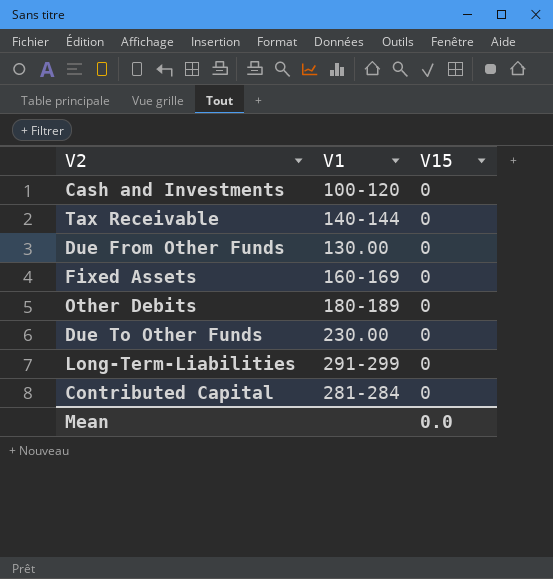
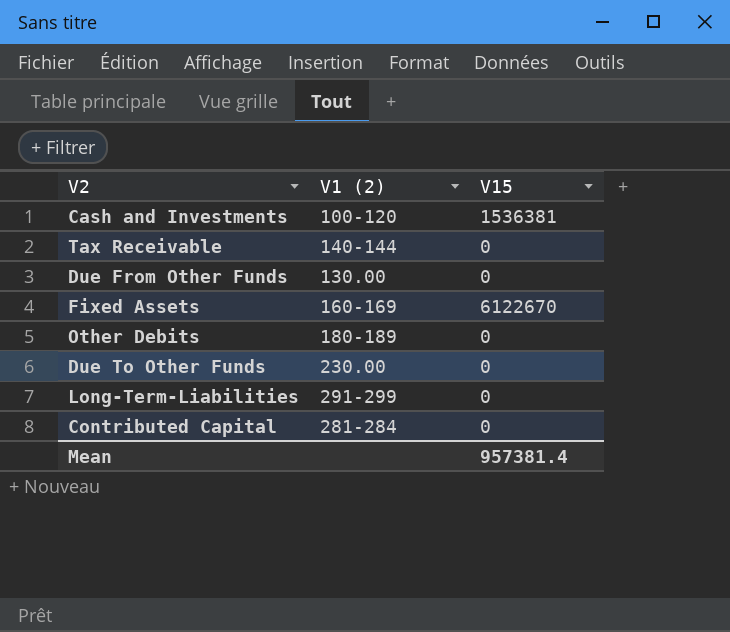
column name: V1 -> V1 (2)
Cash and Investments | V15: 0 -> 1536381
Fixed Assets | V15: 0 -> 6122670
Mean | V15: 0.0 -> 957381.4

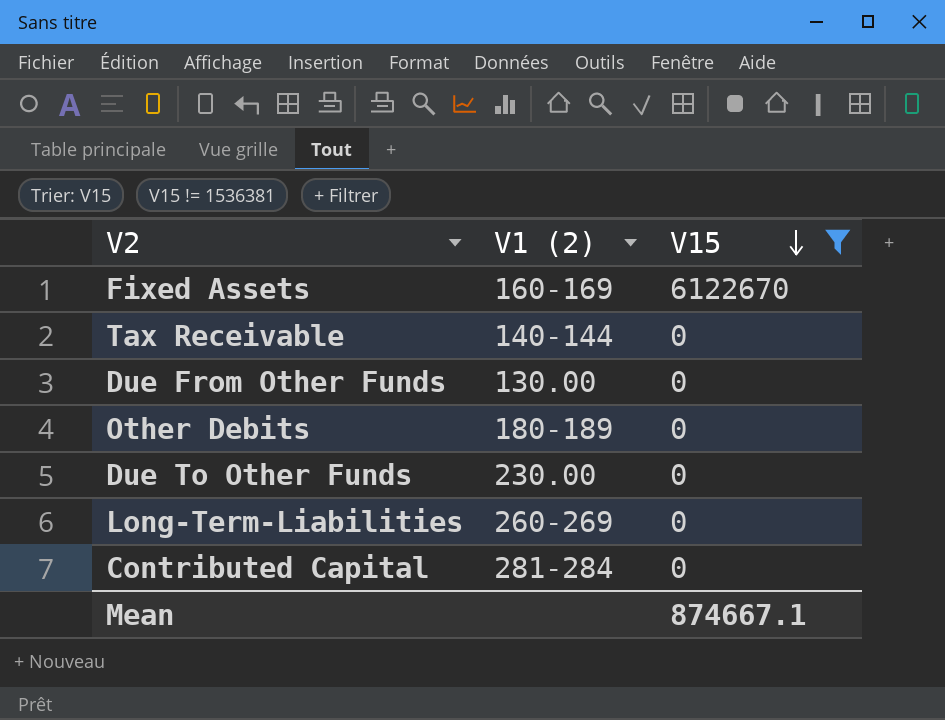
filter: none -> V15 != 1536381
row order: none -> V15 descending
Long-Term-Liabilities | V1 (2): 291-299 -> 260-269
Mean | V15: 957381.4 -> 874667.1

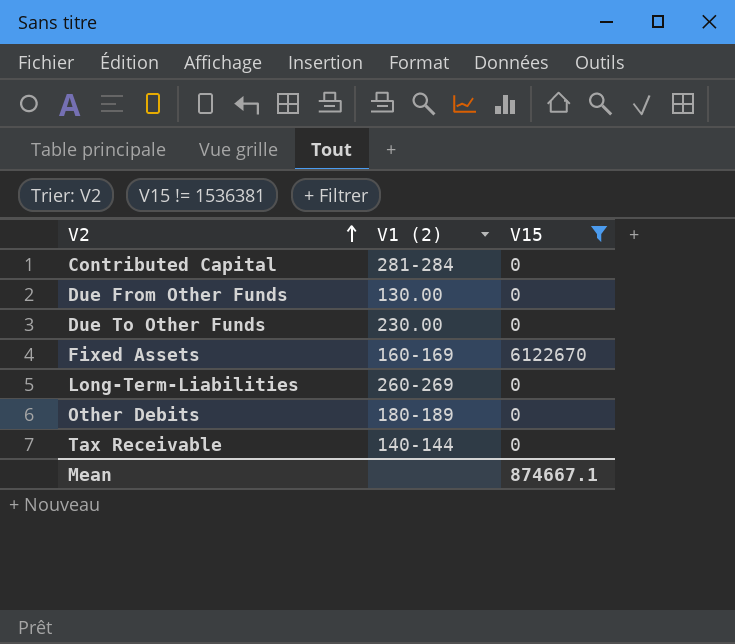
row order: V15 descending -> V2 ascending

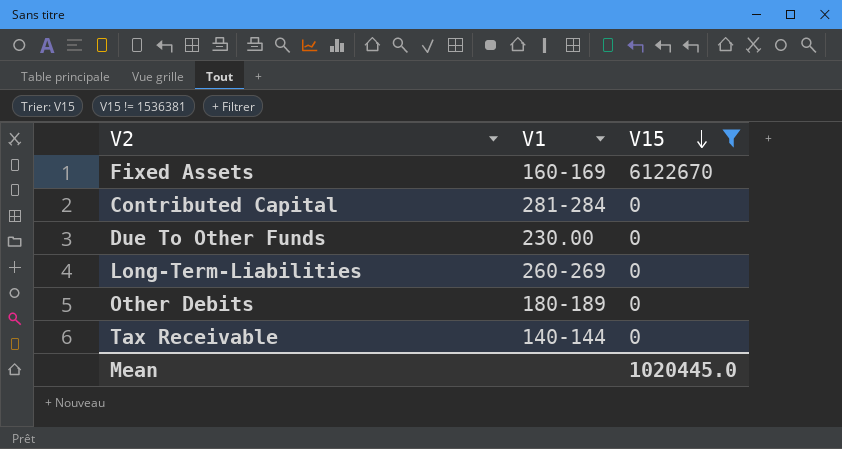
row order: V2 ascending -> V15 descending
column name: V1 (2) -> V1
row Due From Other Funds: 130.00 | 0 -> none
Mean | V15: 874667.1 -> 1020445.0

